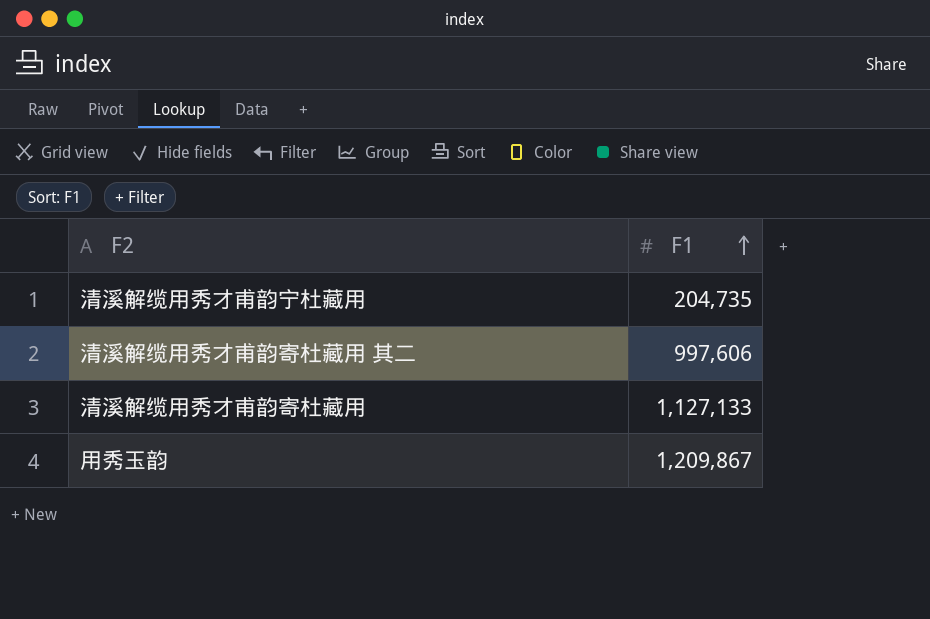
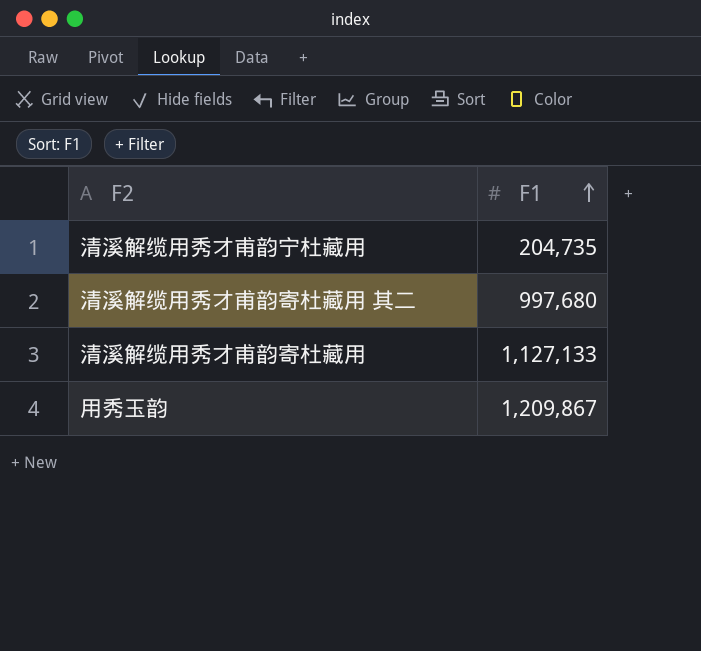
清溪解缆用秀才甫韵寄杜藏用 其二 | F1: 997,606 -> 997,680

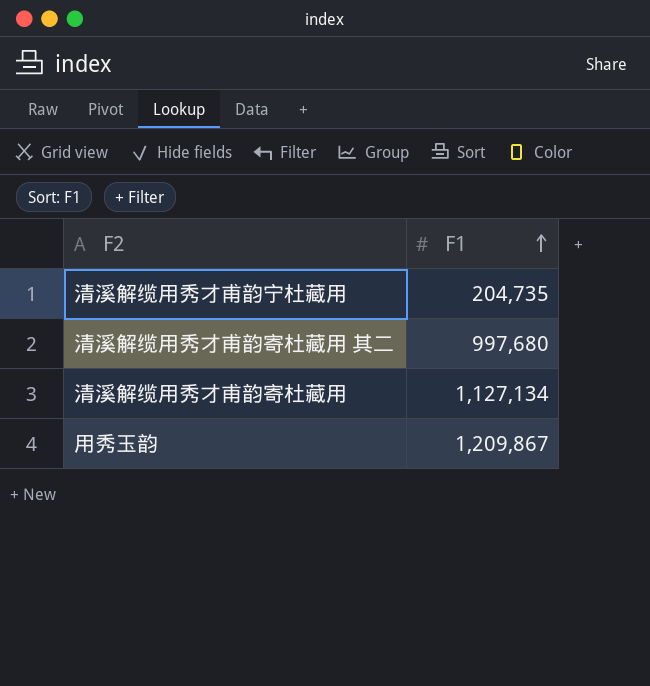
清溪解缆用秀才甫韵寄杜藏用 | F1: 1,127,133 -> 1,127,134

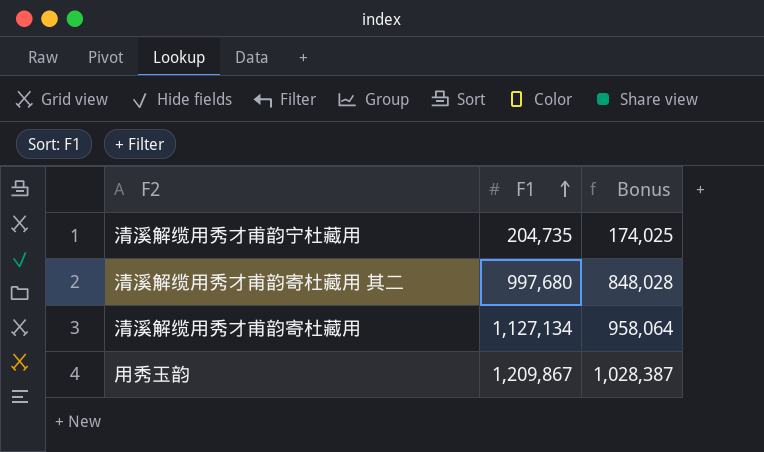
column Bonus | formula: none -> [F1] * 0.85

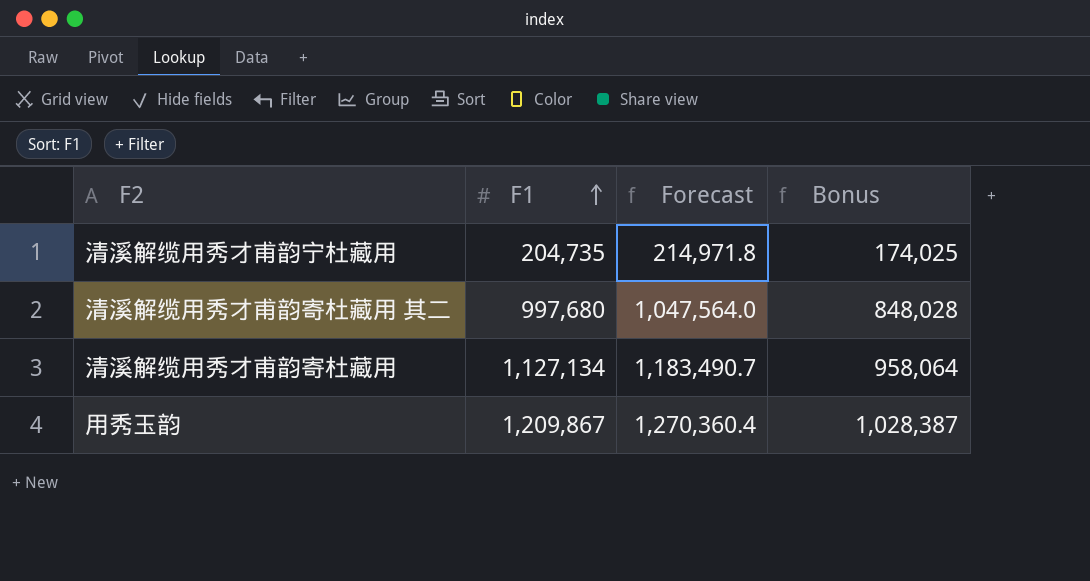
column Forecast | formula: none -> [F1] * 1.05

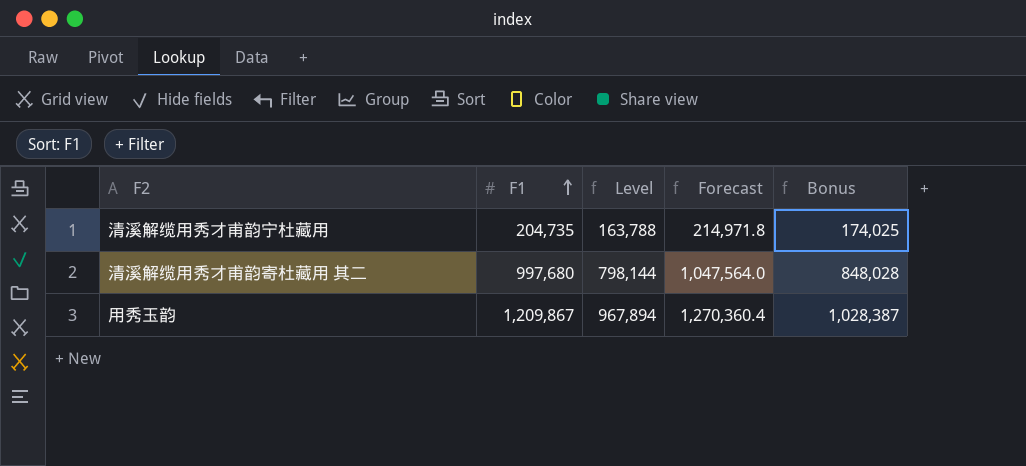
column Level | formula: none -> [F1] * 0.8
row 清溪解缆用秀才甫韵寄杜藏用: 1,127,134 | 1,183,490.7 | 958,064 -> none

